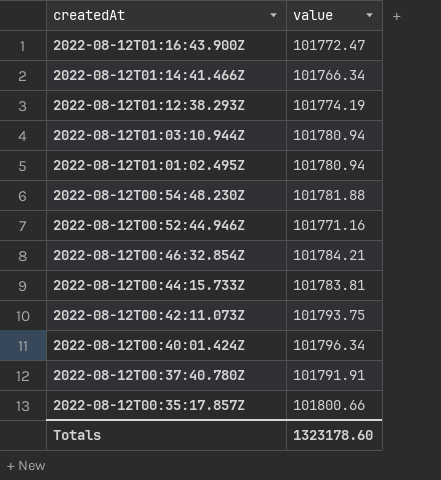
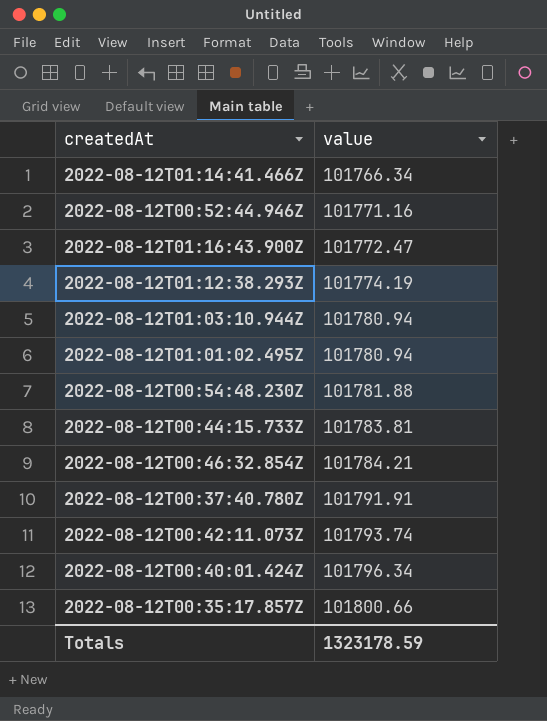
row order: createdAt descending -> value ascending
2022-08-12T00:42:11.073Z | value: 101793.75 -> 101793.74
Totals | value: 1323178.60 -> 1323178.59

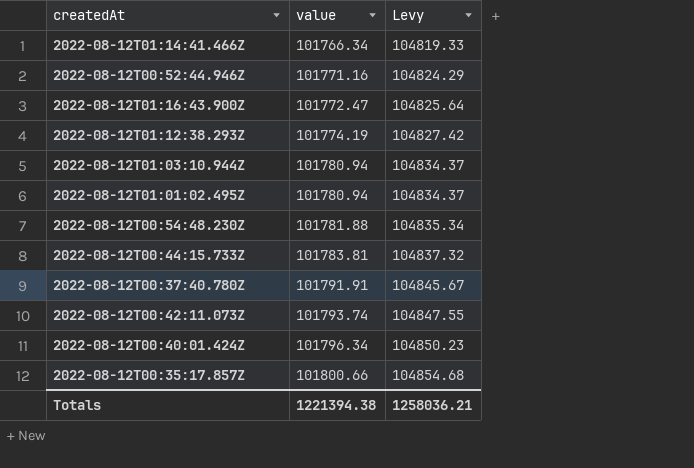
column Levy | formula: none -> [value] * 1.03
row 2022-08-12T00:46:32.854Z: 101784.21 -> none
Totals | value: 1323178.59 -> 1221394.38

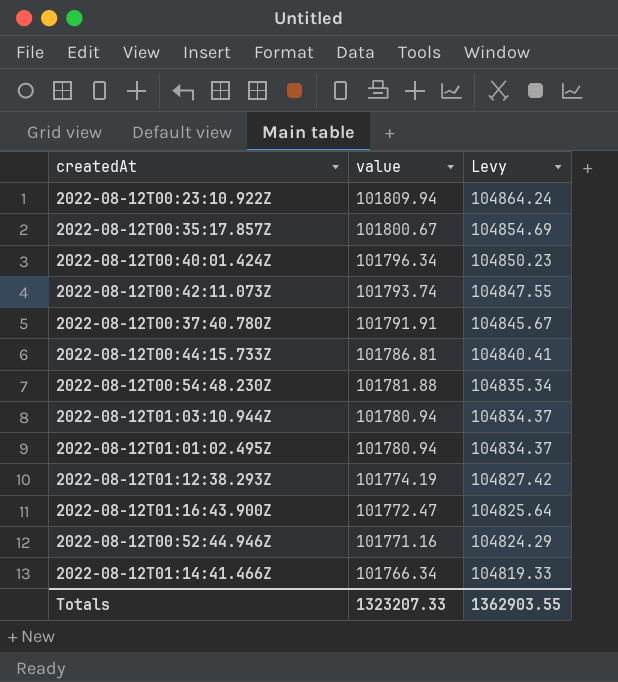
row order: value ascending -> value descending
row 2022-08-12T00:23:10.922Z: none -> 101809.94 | 104864.24
2022-08-12T00:35:17.857Z | value: 101800.66 -> 101800.67
2022-08-12T00:35:17.857Z | Levy: 104854.68 -> 104854.69
2022-08-12T00:44:15.733Z | value: 101783.81 -> 101786.81
2022-08-12T00:44:15.733Z | Levy: 104837.32 -> 104840.41
Totals | value: 1221394.38 -> 1323207.33
Totals | Levy: 1258036.21 -> 1362903.55

